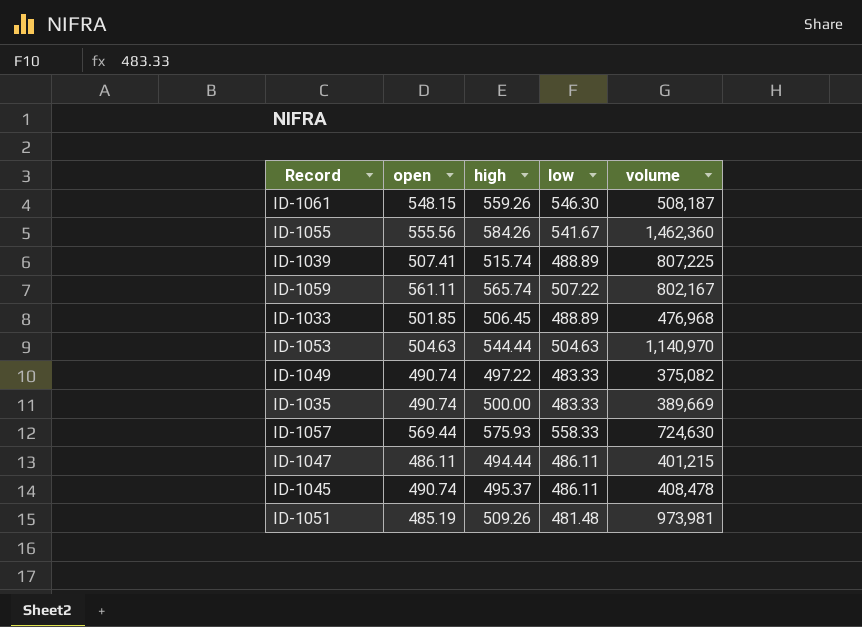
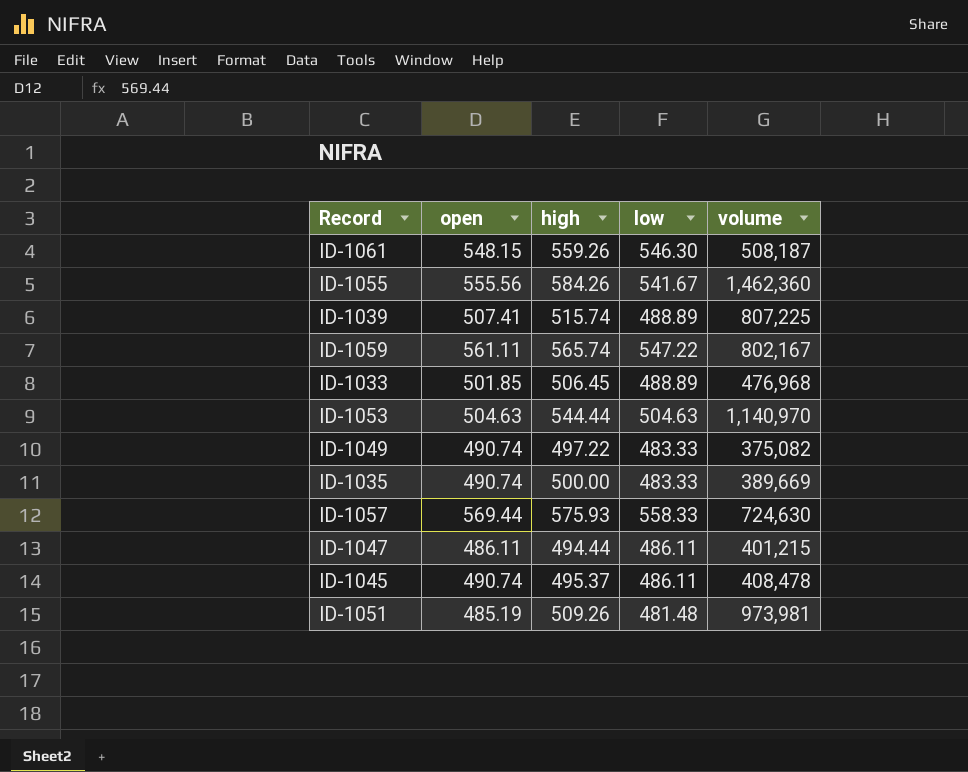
ID-1059 | low: 507.22 -> 547.22

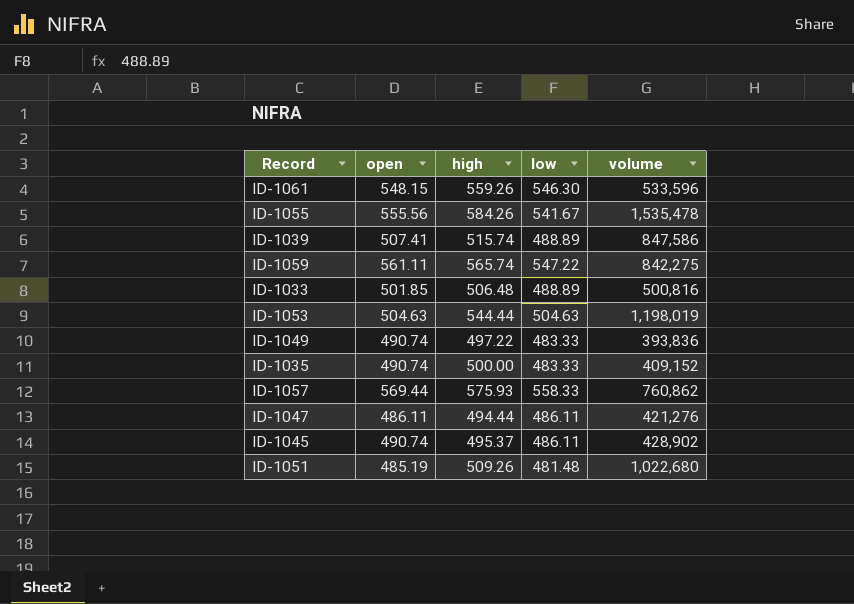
ID-1061 | volume: 508,187 -> 533,596
ID-1055 | volume: 1,462,360 -> 1,535,478
ID-1039 | volume: 807,225 -> 847,586
ID-1059 | volume: 802,167 -> 842,275
ID-1033 | high: 506.45 -> 506.48
ID-1033 | volume: 476,968 -> 500,816
ID-1053 | volume: 1,140,970 -> 1,198,019
ID-1049 | volume: 375,082 -> 393,836
ID-1035 | volume: 389,669 -> 409,152
ID-1057 | volume: 724,630 -> 760,862
ID-1047 | volume: 401,215 -> 421,276
ID-1045 | volume: 408,478 -> 428,902
ID-1051 | volume: 973,981 -> 1,022,680

